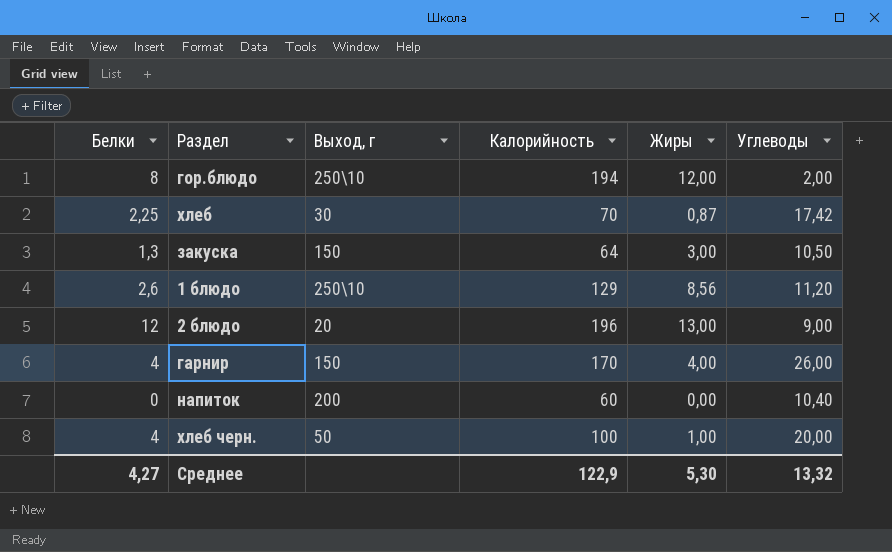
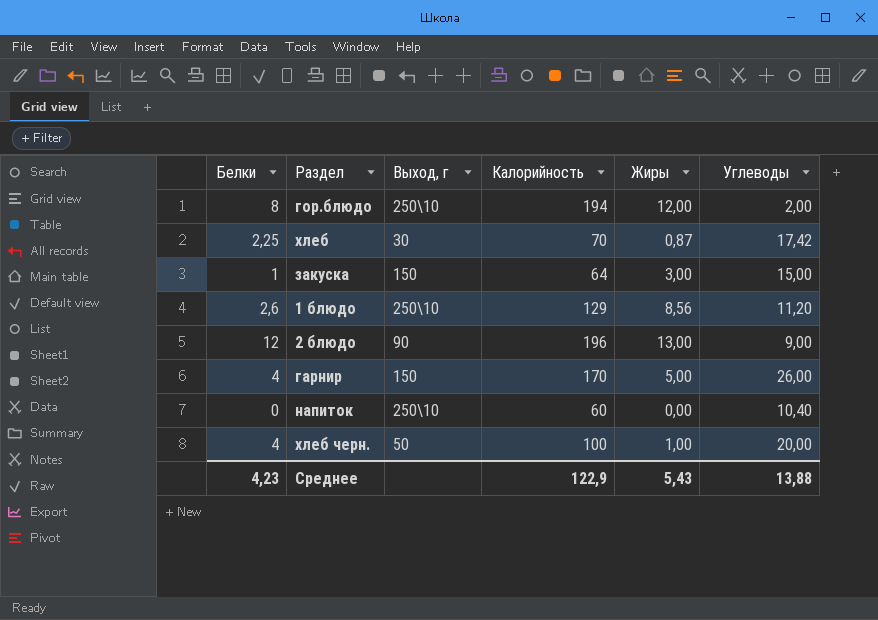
закуска | Белки: 1,3 -> 1
закуска | Углеводы: 10,50 -> 15,00
2 блюдо | Выход, г: 20 -> 90
гарнир | Жиры: 4,00 -> 5,00
напиток | Выход, г: 200 -> 250\10
Среднее | Белки: 4,27 -> 4,23
Среднее | Жиры: 5,30 -> 5,43
Среднее | Углеводы: 13,32 -> 13,88

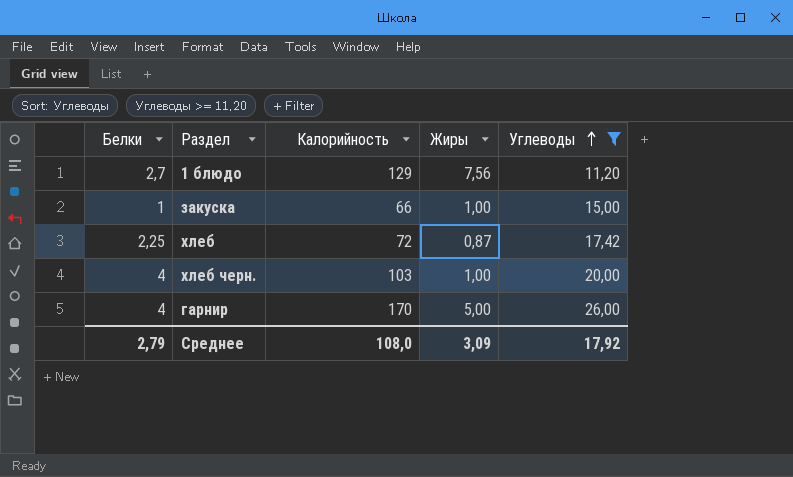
filter: none -> Углеводы >= 11,20
row order: none -> Углеводы ascending
column Выход, г | position: 3 -> none
1 блюдо | Белки: 2,6 -> 2,7
1 блюдо | Жиры: 8,56 -> 7,56
закуска | Калорийность: 64 -> 66
закуска | Жиры: 3,00 -> 1,00
хлеб | Калорийность: 70 -> 72
хлеб черн. | Калорийность: 100 -> 103
Среднее | Белки: 4,23 -> 2,79
Среднее | Калорийность: 122,9 -> 108,0
Среднее | Жиры: 5,43 -> 3,09
Среднее | Углеводы: 13,88 -> 17,92

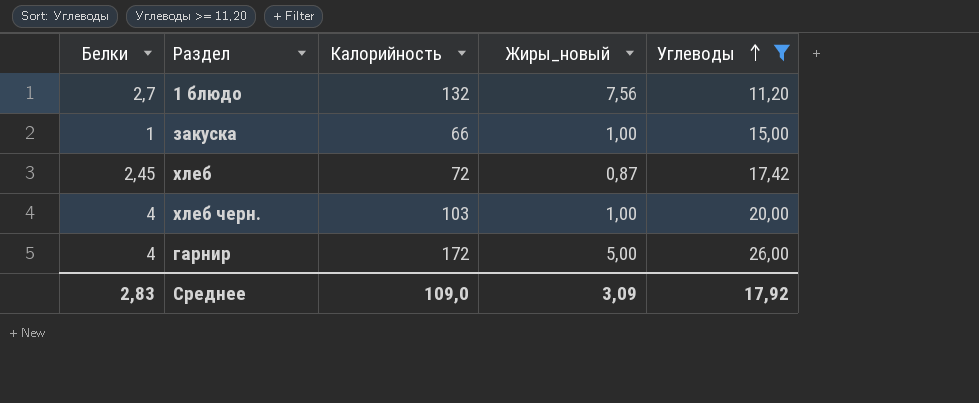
column name: Жиры -> Жиры_новый
1 блюдо | Калорийность: 129 -> 132
хлеб | Белки: 2,25 -> 2,45
гарнир | Калорийность: 170 -> 172
Среднее | Белки: 2,79 -> 2,83
Среднее | Калорийность: 108,0 -> 109,0

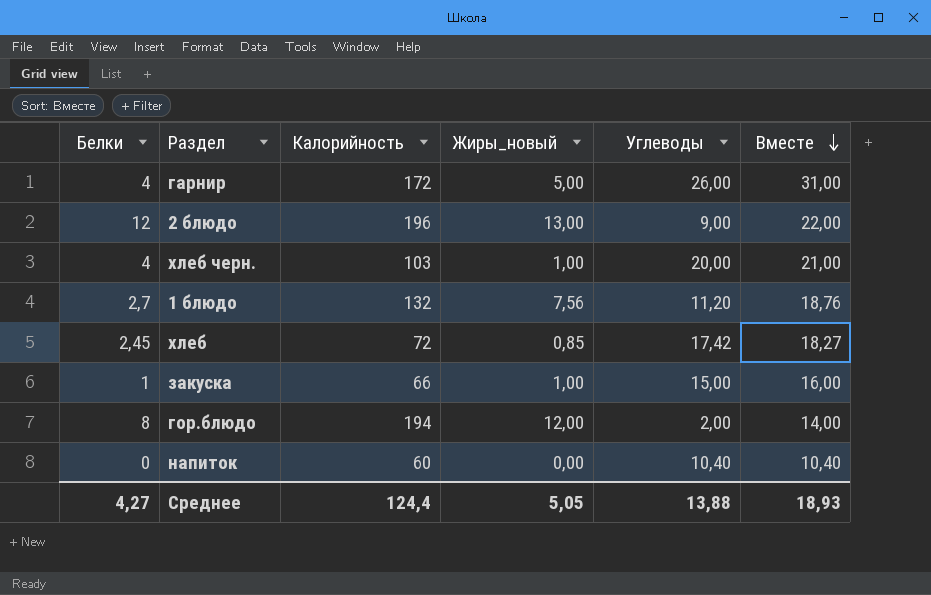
filter: Углеводы >= 11,20 -> none
row order: Углеводы ascending -> Вместе descending
column Вместе | formula: none -> [Жиры_новый] + [Углеводы]
хлеб | Жиры_новый: 0,87 -> 0,85
Среднее | Белки: 2,83 -> 4,27
Среднее | Калорийность: 109,0 -> 124,4
Среднее | Жиры_новый: 3,09 -> 5,05
Среднее | Углеводы: 17,92 -> 13,88

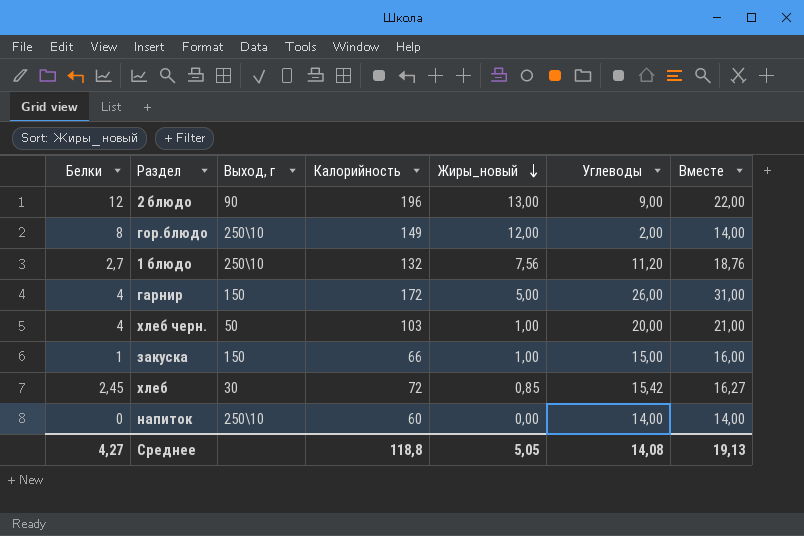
row order: Вместе descending -> Жиры_новый descending
column Выход, г | position: none -> 3
гор.блюдо | Калорийность: 194 -> 149
хлеб | Углеводы: 17,42 -> 15,42
хлеб | Вместе: 18,27 -> 16,27
напиток | Углеводы: 10,40 -> 14,00
напиток | Вместе: 10,40 -> 14,00
Среднее | Калорийность: 124,4 -> 118,8
Среднее | Углеводы: 13,88 -> 14,08
Среднее | Вместе: 18,93 -> 19,13

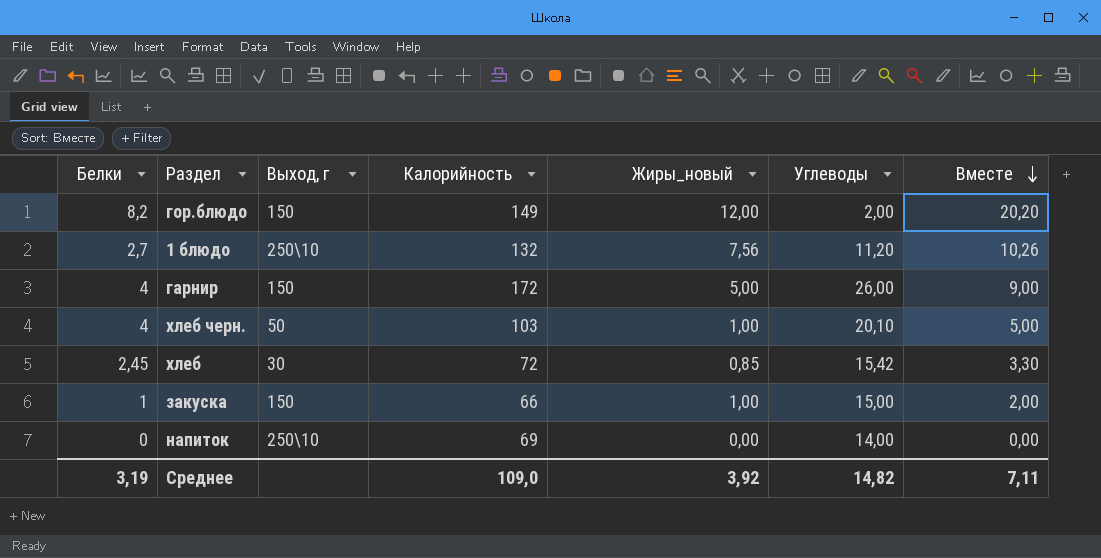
row order: Жиры_новый descending -> Вместе descending
column Вместе | formula: [Жиры_новый] + [Углеводы] -> [Белки] + [Жиры_новый]
row 2 блюдо: 12 | 90 | 196 | 13,00 | 9,00 | 22,00 -> none
гор.блюдо | Белки: 8 -> 8,2
гор.блюдо | Выход, г: 250\10 -> 150
хлеб черн. | Углеводы: 20,00 -> 20,10
напиток | Калорийность: 60 -> 69
Среднее | Белки: 4,27 -> 3,19
Среднее | Калорийность: 118,8 -> 109,0
Среднее | Жиры_новый: 5,05 -> 3,92
Среднее | Углеводы: 14,08 -> 14,82
Среднее | Вместе: 19,13 -> 7,11

